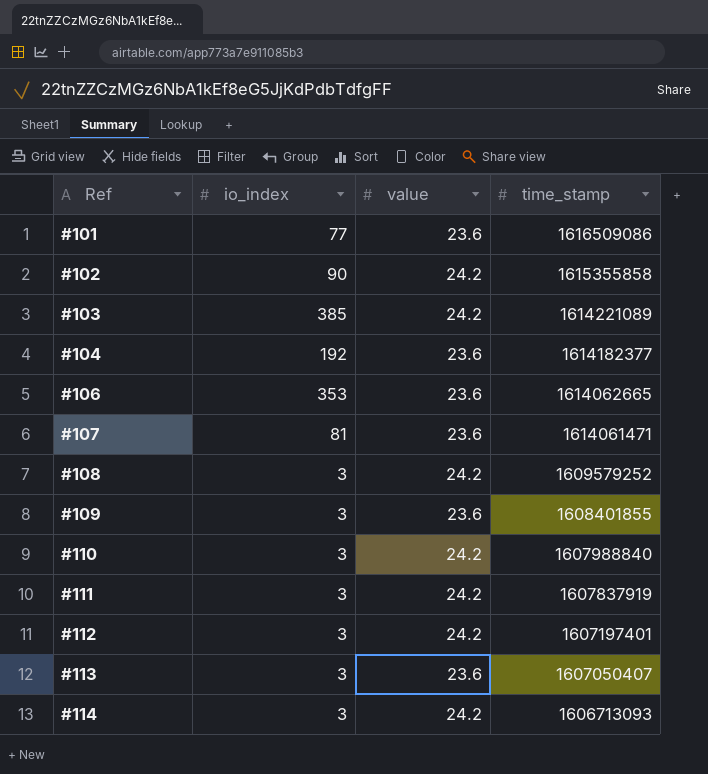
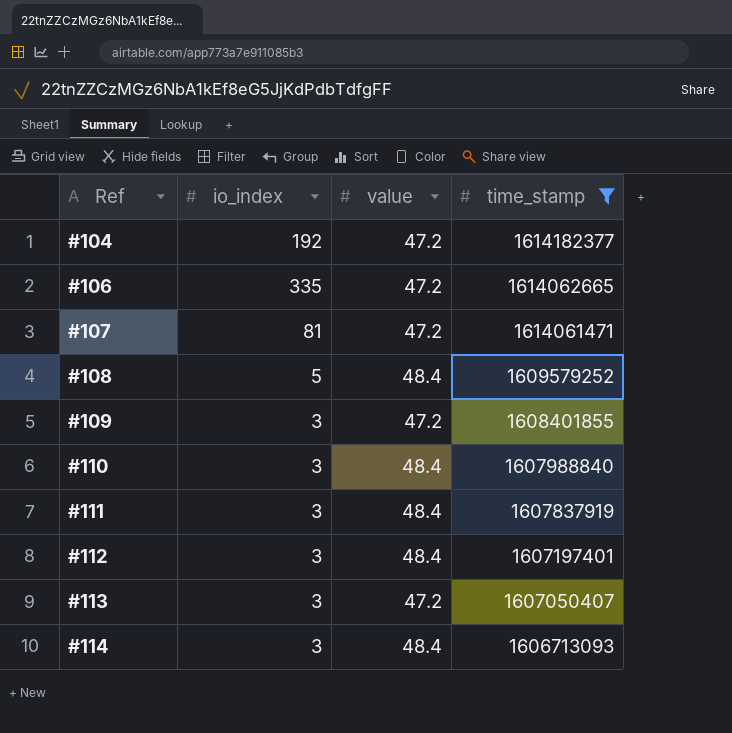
filter: none -> time_stamp <= 1614182377
#104 | value: 23.6 -> 47.2
#106 | io_index: 353 -> 335
#106 | value: 23.6 -> 47.2
#107 | value: 23.6 -> 47.2
#108 | io_index: 3 -> 5
#108 | value: 24.2 -> 48.4
#109 | value: 23.6 -> 47.2
#110 | value: 24.2 -> 48.4
#111 | value: 24.2 -> 48.4
#112 | value: 24.2 -> 48.4
#113 | value: 23.6 -> 47.2
#114 | value: 24.2 -> 48.4

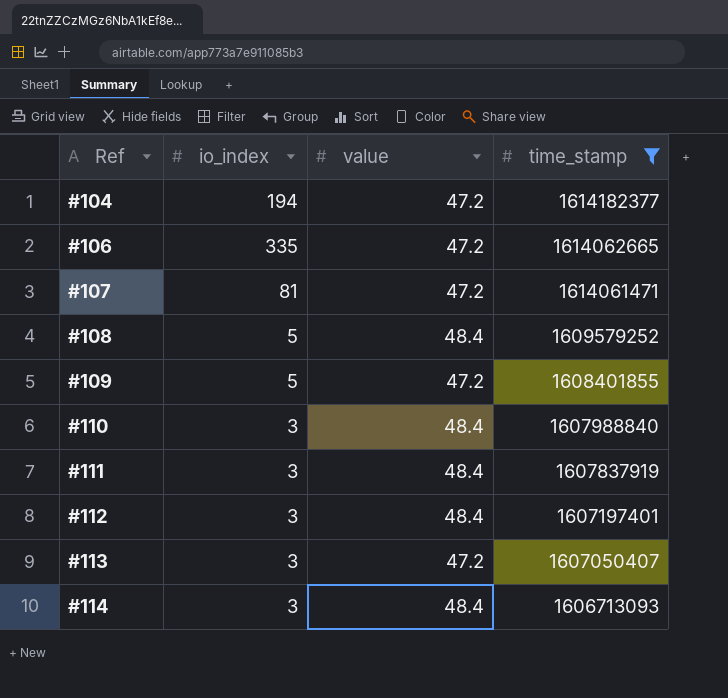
#104 | io_index: 192 -> 194
#109 | io_index: 3 -> 5

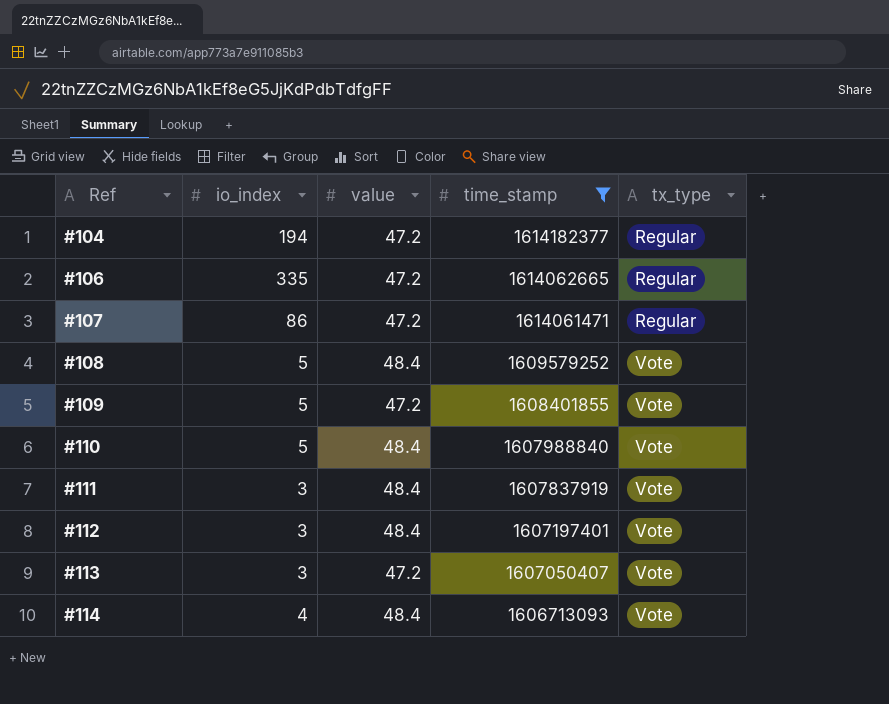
column tx_type | position: none -> 5
#107 | io_index: 81 -> 86
#110 | io_index: 3 -> 5
#114 | io_index: 3 -> 4

